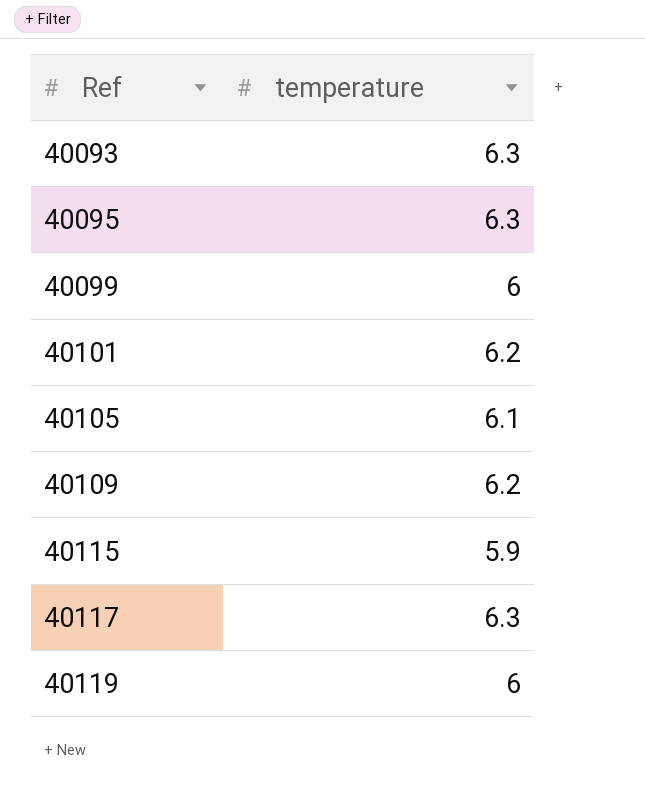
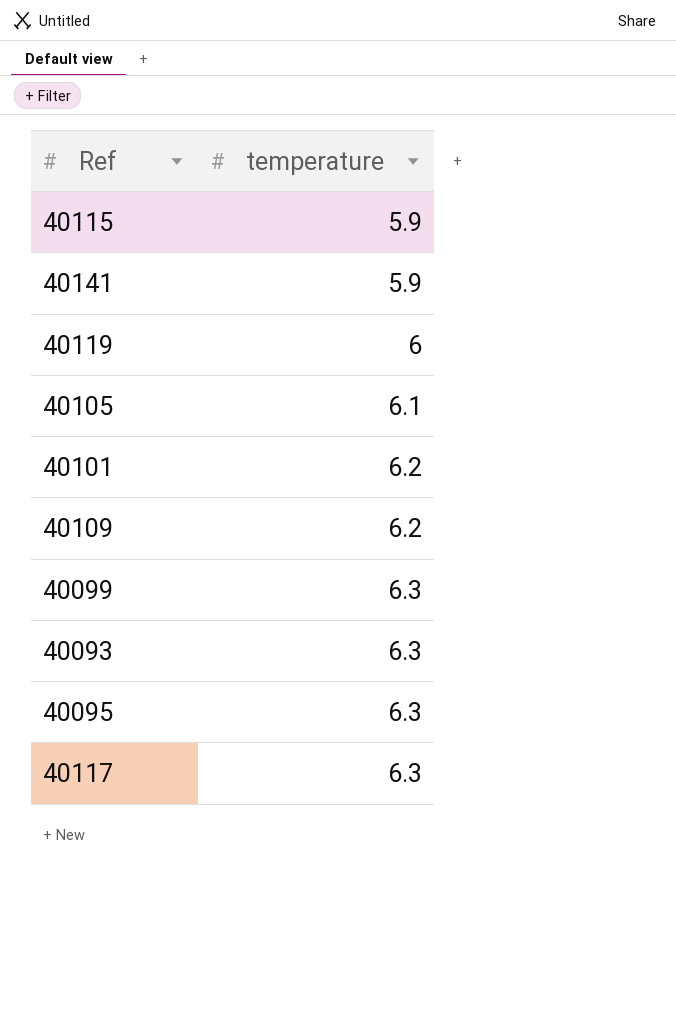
row order: Ref ascending -> temperature ascending
row 40141: none -> 5.9
40099 | temperature: 6 -> 6.3

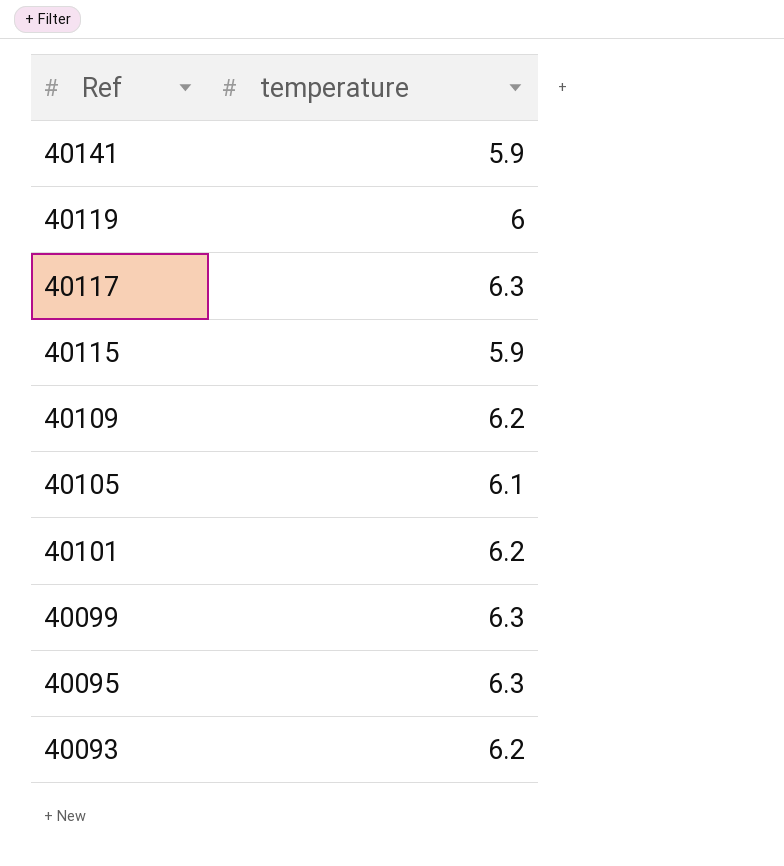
row order: temperature ascending -> Ref descending
40093 | temperature: 6.3 -> 6.2

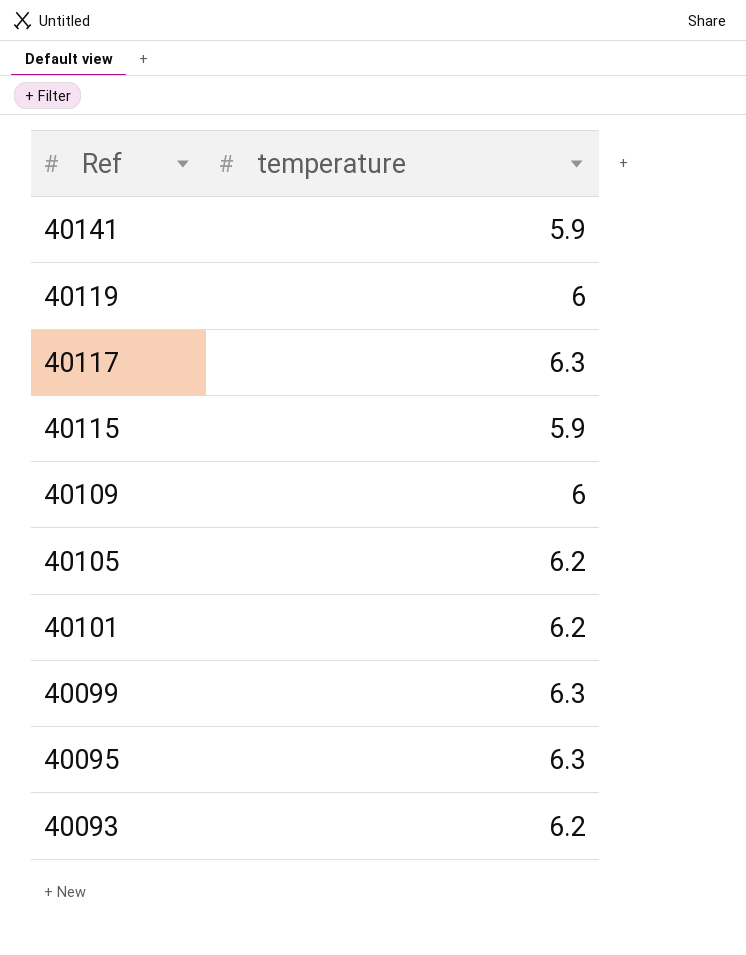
40109 | temperature: 6.2 -> 6
40105 | temperature: 6.1 -> 6.2

